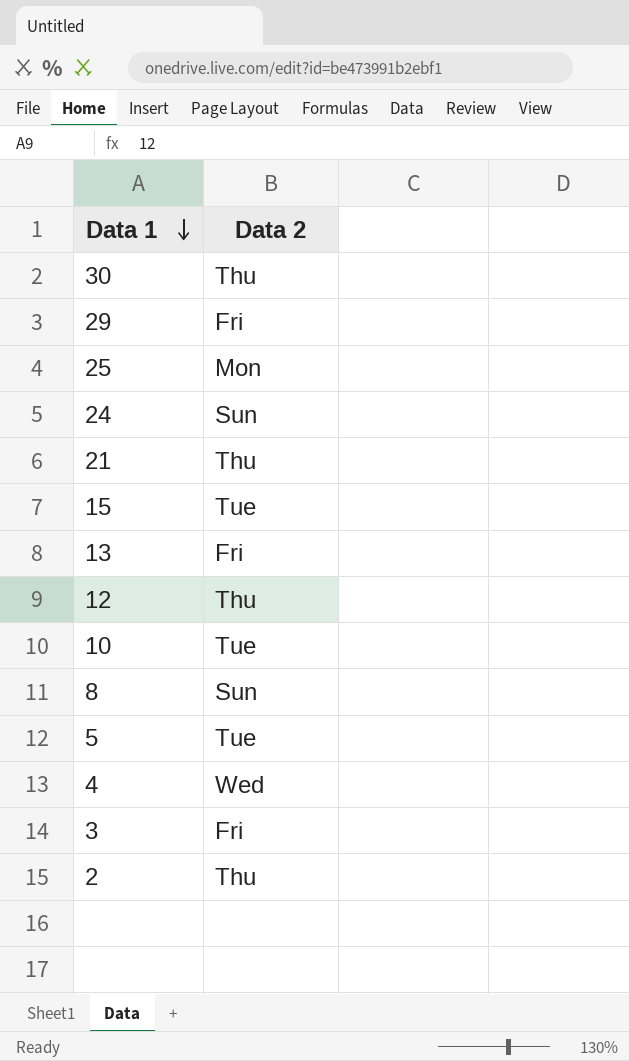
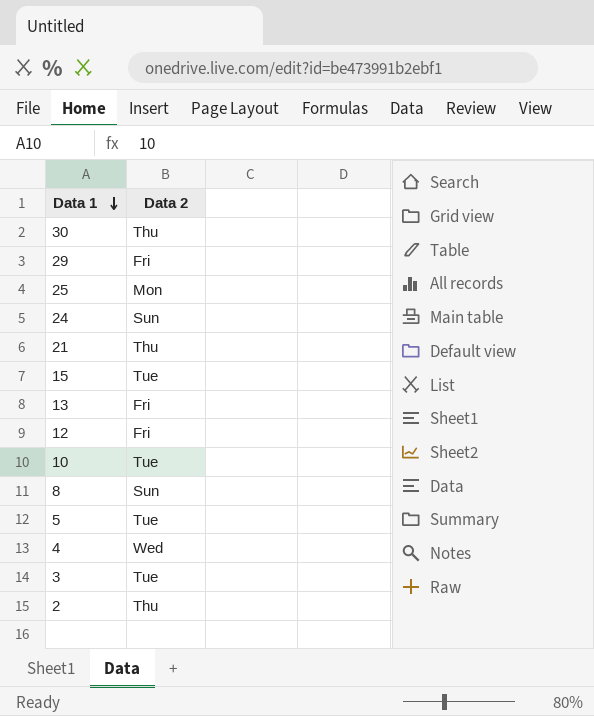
12 | Data 2: Thu -> Fri
3 | Data 2: Fri -> Tue

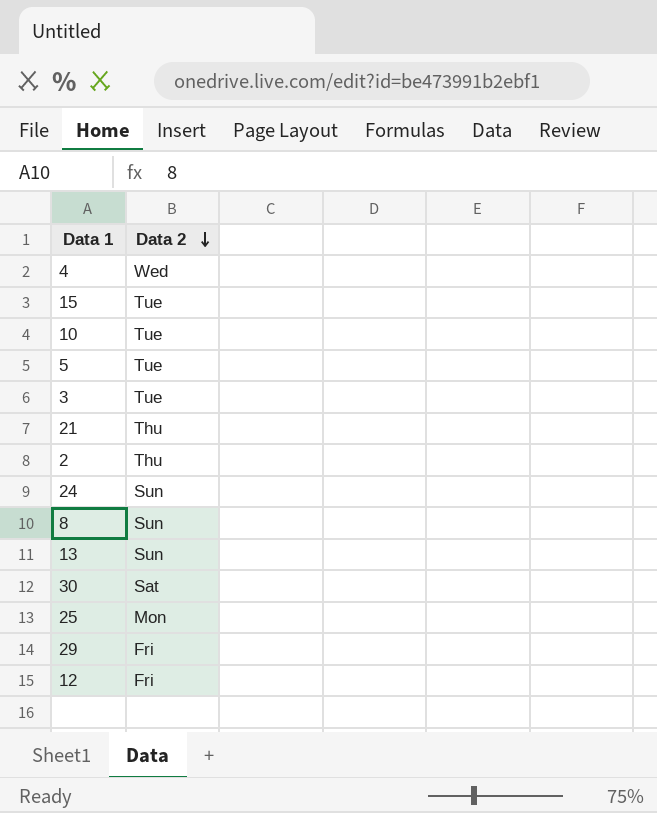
row order: Data 1 descending -> Data 2 descending
13 | Data 2: Fri -> Sun
30 | Data 2: Thu -> Sat

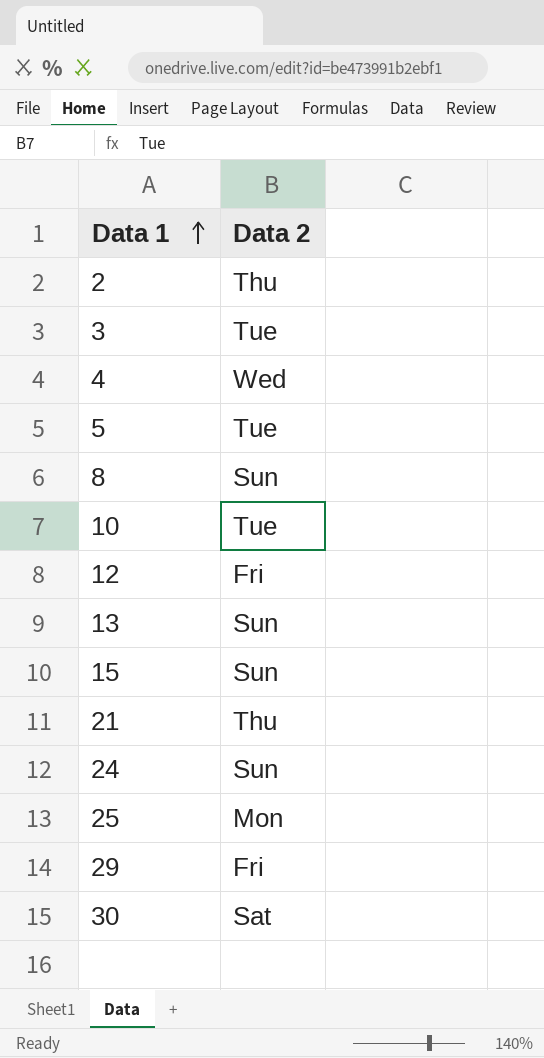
row order: Data 2 descending -> Data 1 ascending
15 | Data 2: Tue -> Sun

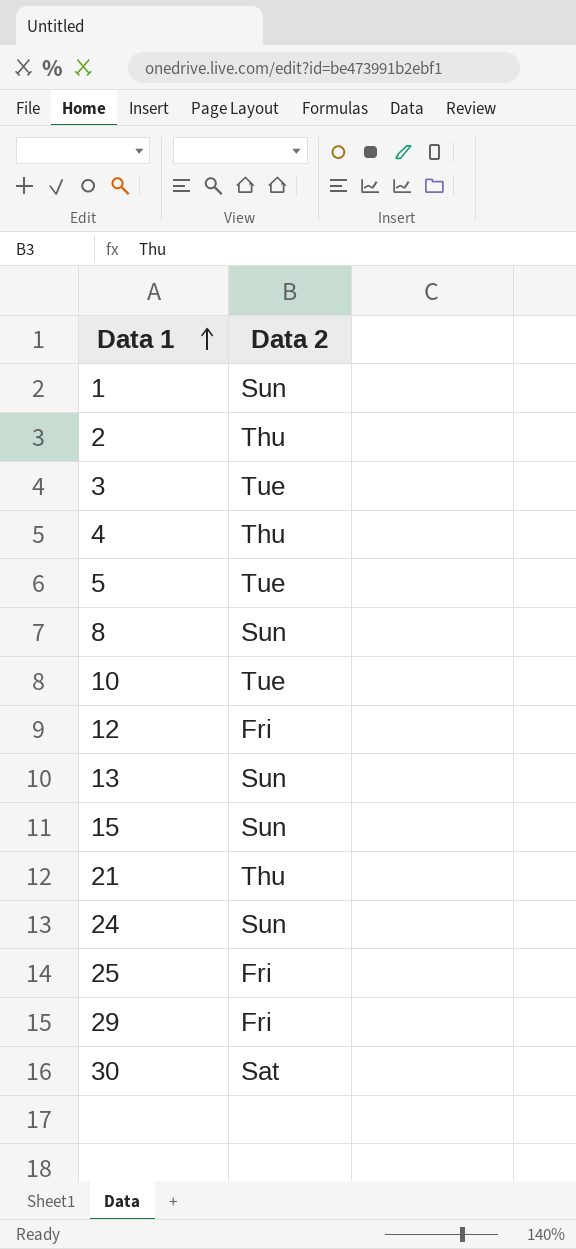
row 1: none -> Sun
4 | Data 2: Wed -> Thu
25 | Data 2: Mon -> Fri

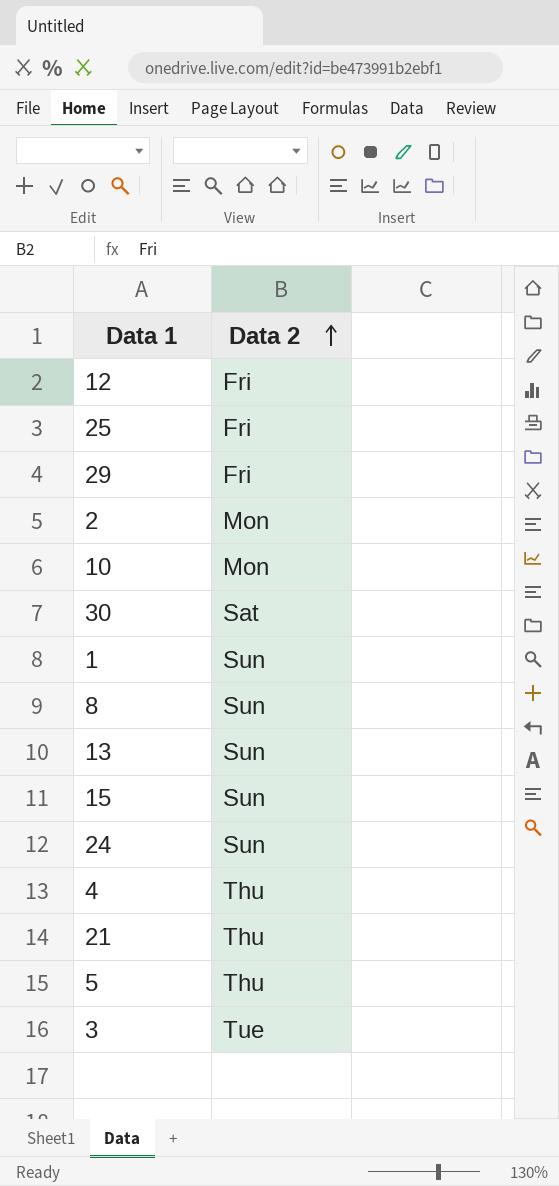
row order: Data 1 ascending -> Data 2 ascending
2 | Data 2: Thu -> Mon
10 | Data 2: Tue -> Mon
5 | Data 2: Tue -> Thu

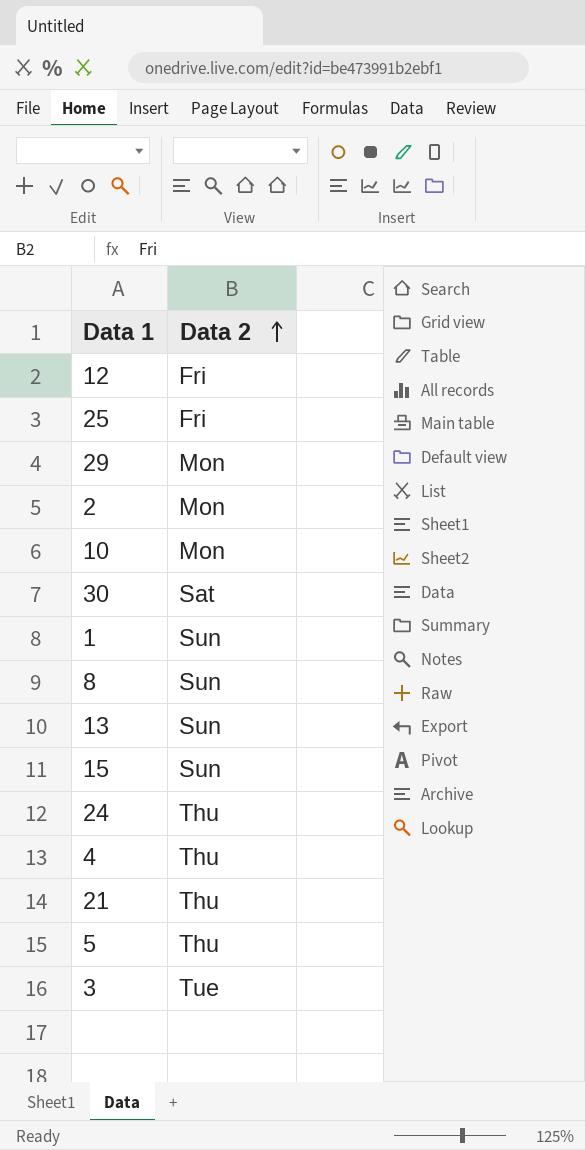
29 | Data 2: Fri -> Mon
24 | Data 2: Sun -> Thu

